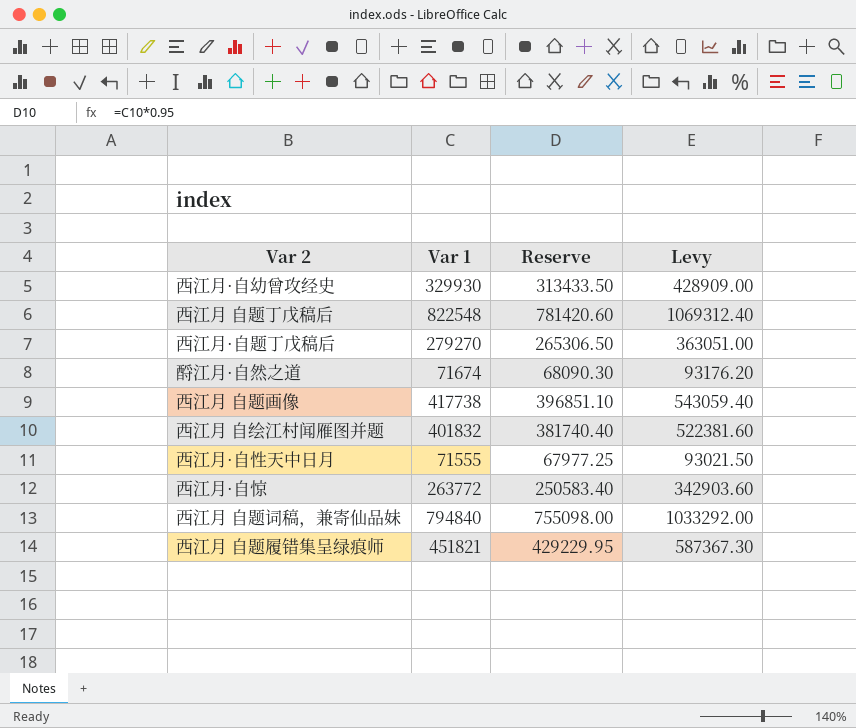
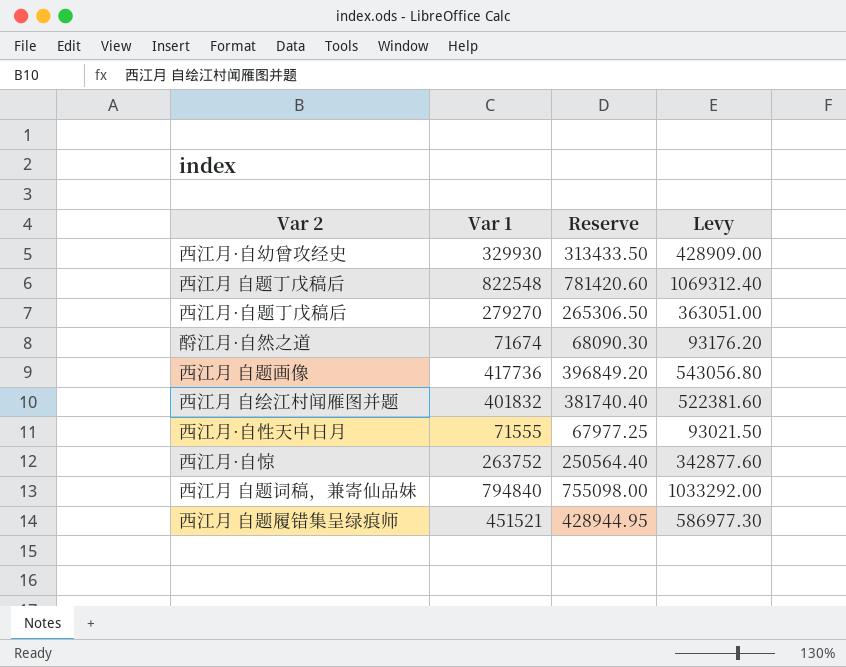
西江月 自题画像 | Var 1: 417738 -> 417736
西江月 自题画像 | Reserve: 396851.10 -> 396849.20
西江月 自题画像 | Levy: 543059.40 -> 543056.80
西江月·自惊 | Var 1: 263772 -> 263752
西江月·自惊 | Reserve: 250583.40 -> 250564.40
西江月·自惊 | Levy: 342903.60 -> 342877.60
西江月 自题履错集呈绿痕师 | Var 1: 451821 -> 451521
西江月 自题履错集呈绿痕师 | Reserve: 429229.95 -> 428944.95
西江月 自题履错集呈绿痕师 | Levy: 587367.30 -> 586977.30

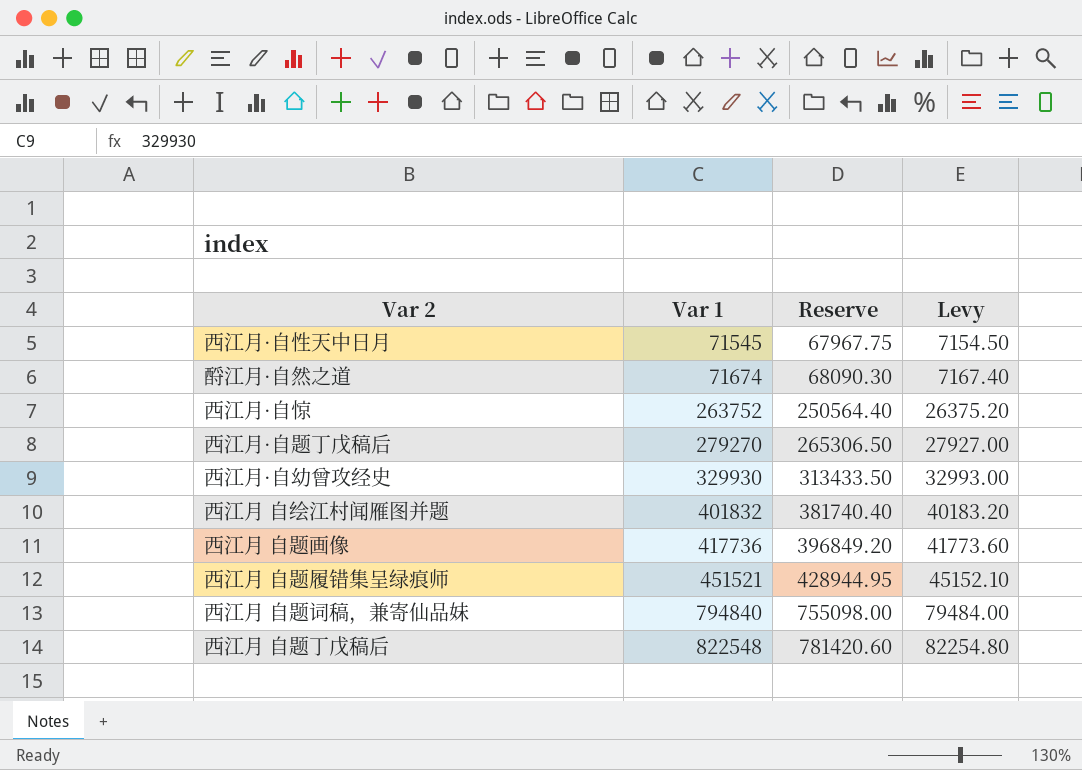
row order: none -> Var 1 ascending
column Levy | formula: [Var 1] * 1.3 -> [Var 1] * 0.1
西江月·自性天中日月 | Var 1: 71555 -> 71545
西江月·自性天中日月 | Reserve: 67977.25 -> 67967.75

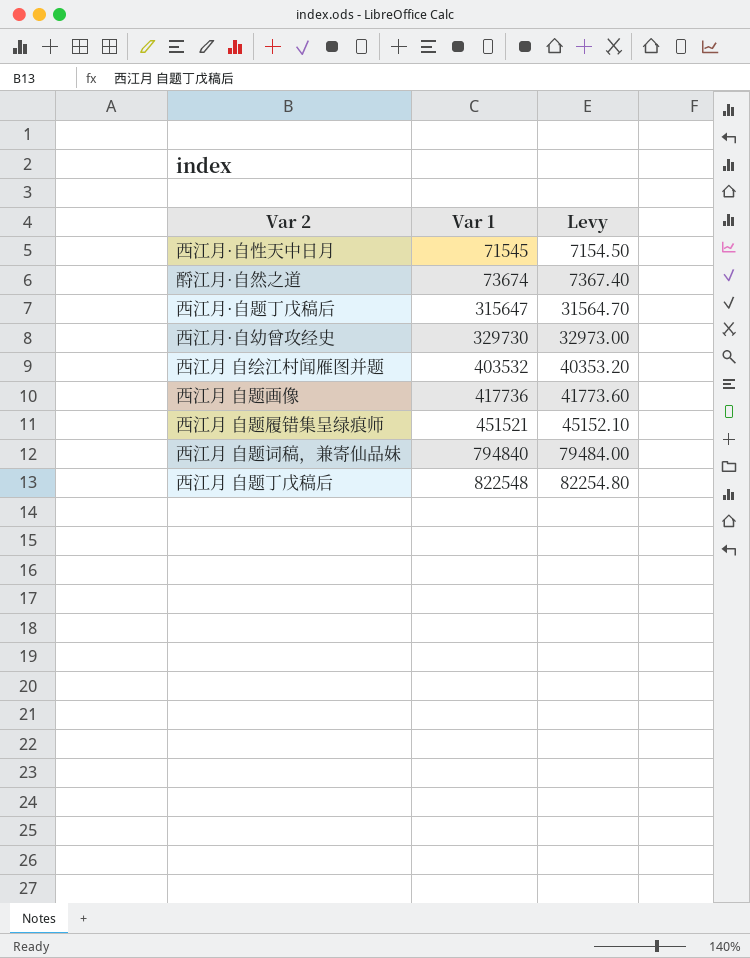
column Reserve | formula: [Var 1] * 0.95 -> none
row 西江月·自惊: 263752 | 250564.40 | 26375.20 -> none
酹江月·自然之道 | Var 1: 71674 -> 73674
酹江月·自然之道 | Levy: 7167.40 -> 7367.40
西江月·自题丁戊稿后 | Var 1: 279270 -> 315647
西江月·自题丁戊稿后 | Levy: 27927.00 -> 31564.70
西江月·自幼曾攻经史 | Var 1: 329930 -> 329730
西江月·自幼曾攻经史 | Levy: 32993.00 -> 32973.00
西江月 自绘江村闻雁图并题 | Var 1: 401832 -> 403532
西江月 自绘江村闻雁图并题 | Levy: 40183.20 -> 40353.20

